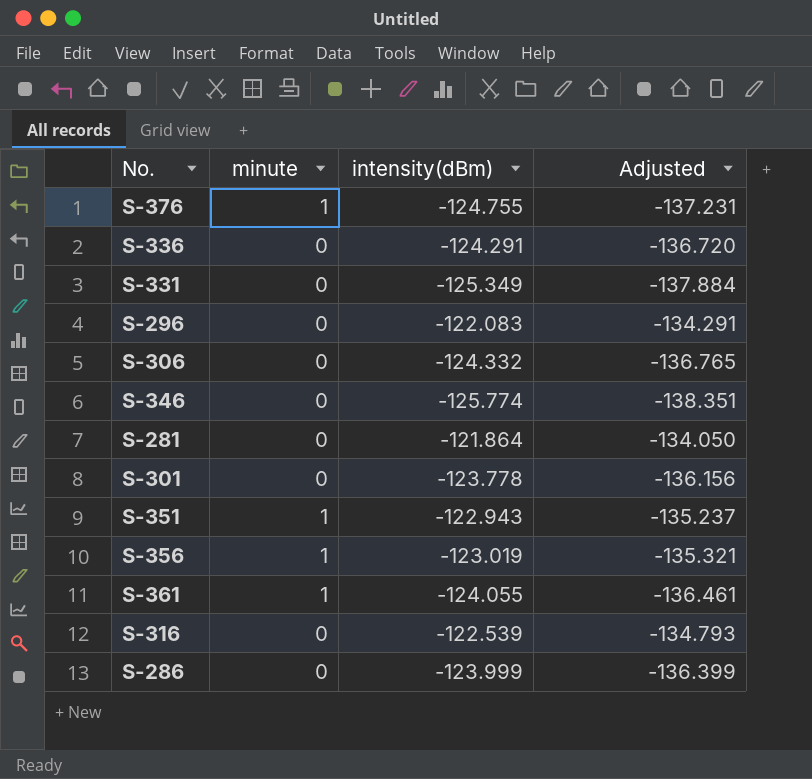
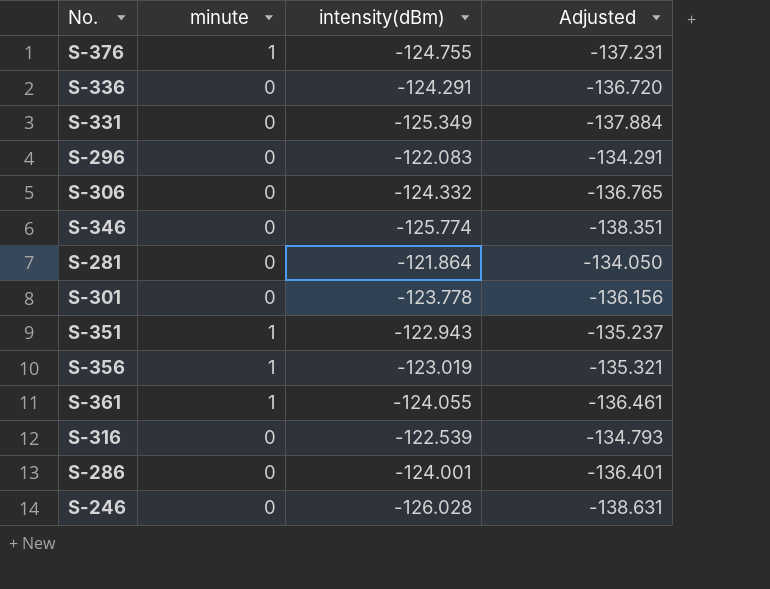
S-286 | intensity(dBm): -123.999 -> -124.001
S-286 | Adjusted: -136.399 -> -136.401
row S-246: none -> 0 | -126.028 | -138.631

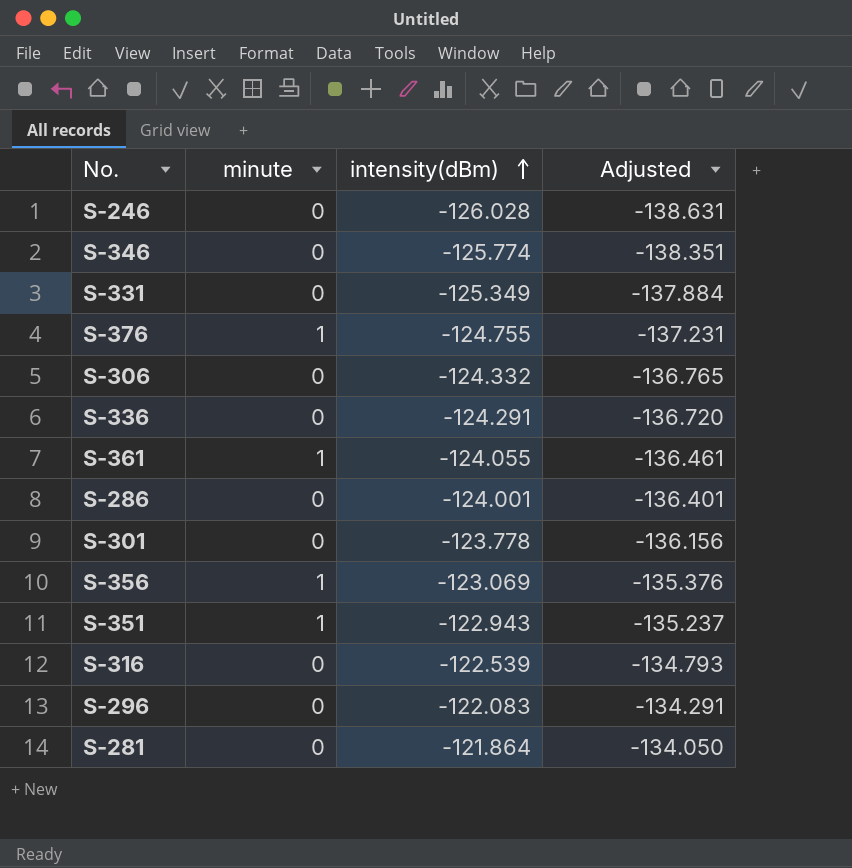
row order: none -> intensity(dBm) ascending
S-356 | intensity(dBm): -123.019 -> -123.069
S-356 | Adjusted: -135.321 -> -135.376

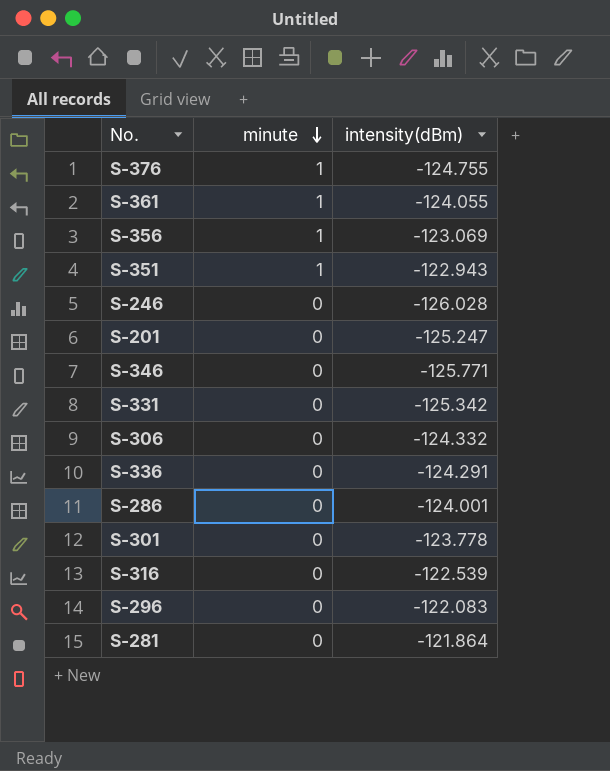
row order: intensity(dBm) ascending -> minute descending
column Adjusted | formula: [intensity(dBm)] * 1.1 -> none
row S-201: none -> 0 | -125.247
S-346 | intensity(dBm): -125.774 -> -125.771
S-331 | intensity(dBm): -125.349 -> -125.342

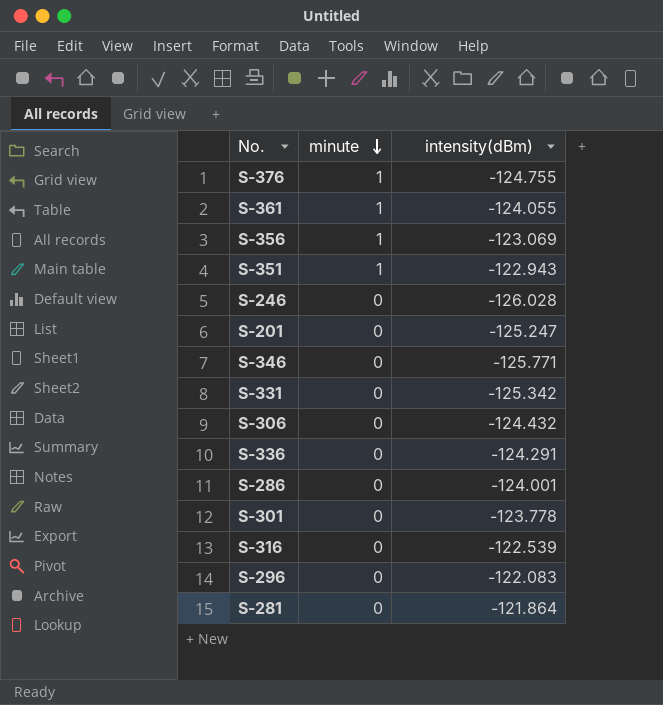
S-306 | intensity(dBm): -124.332 -> -124.432

